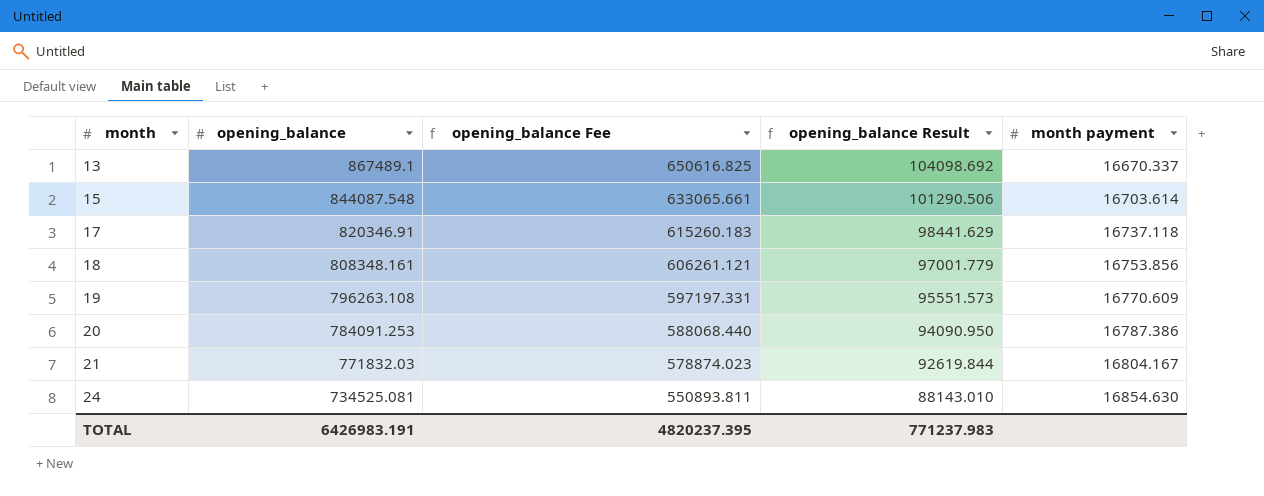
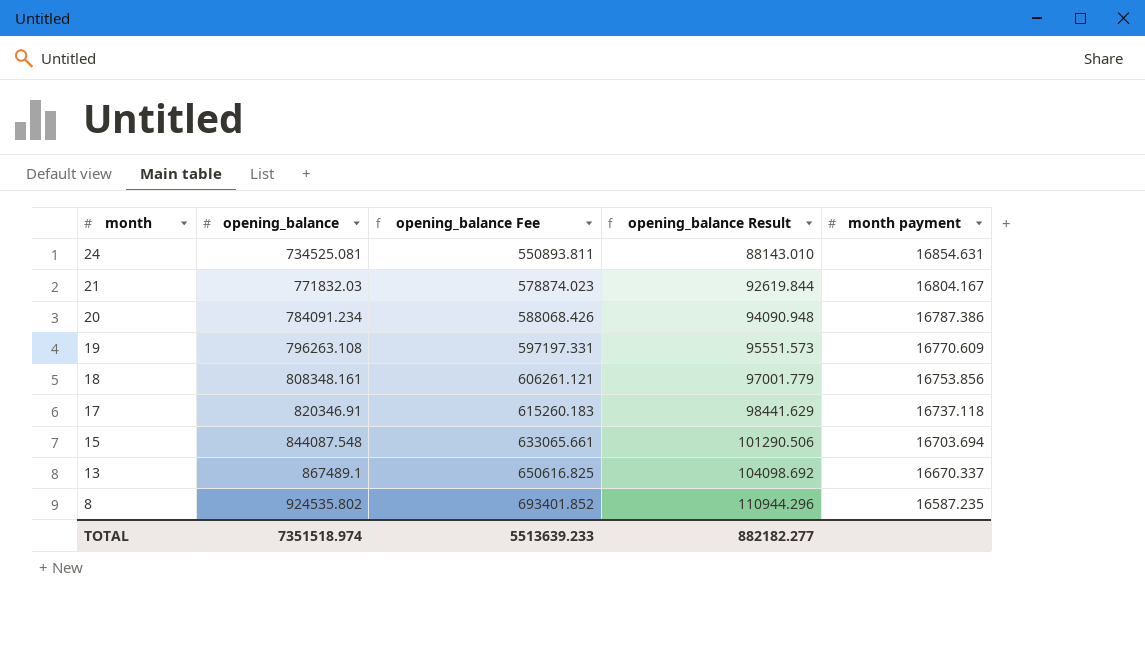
row order: month ascending -> month descending
24 | month payment: 16854.630 -> 16854.631
20 | opening_balance: 784091.253 -> 784091.234
20 | opening_balance Fee: 588068.440 -> 588068.426
20 | opening_balance Result: 94090.950 -> 94090.948
15 | month payment: 16703.614 -> 16703.694
row 8: none -> 924535.802 | 693401.852 | 110944.296 | 16587.235
TOTAL | opening_balance: 6426983.191 -> 7351518.974
TOTAL | opening_balance Fee: 4820237.395 -> 5513639.233
TOTAL | opening_balance Result: 771237.983 -> 882182.277

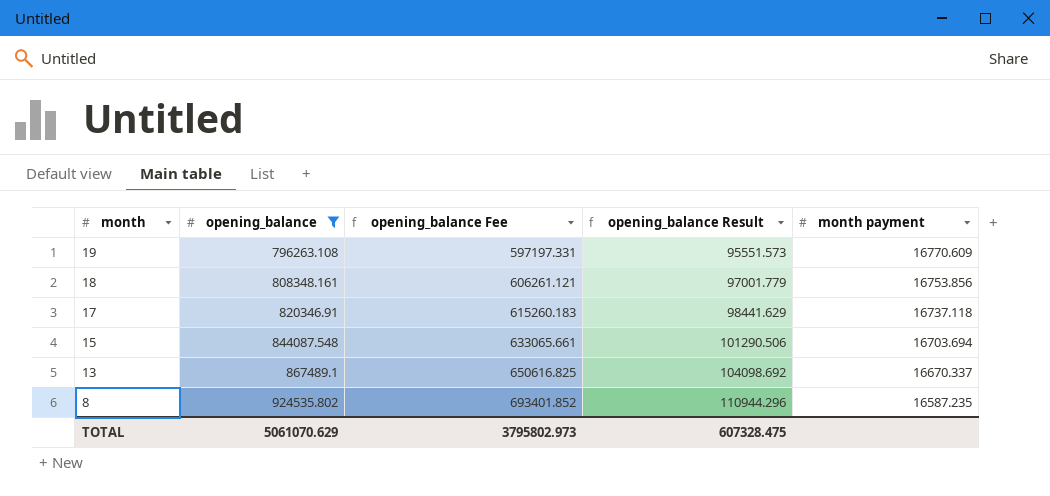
filter: none -> opening_balance >= 796263.108
TOTAL | opening_balance: 7351518.974 -> 5061070.629
TOTAL | opening_balance Fee: 5513639.233 -> 3795802.973
TOTAL | opening_balance Result: 882182.277 -> 607328.475

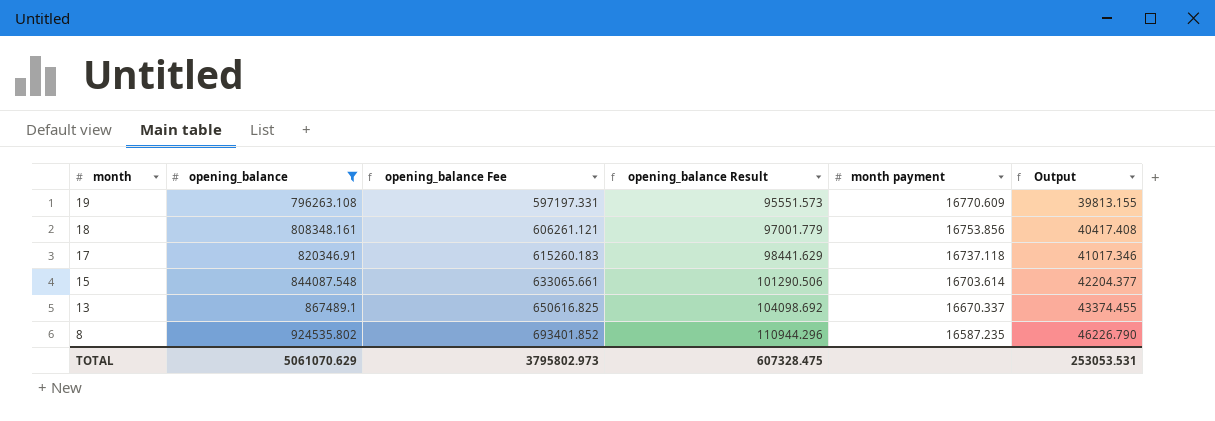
column Output | formula: none -> [opening_balance] * 0.05
15 | month payment: 16703.694 -> 16703.614

